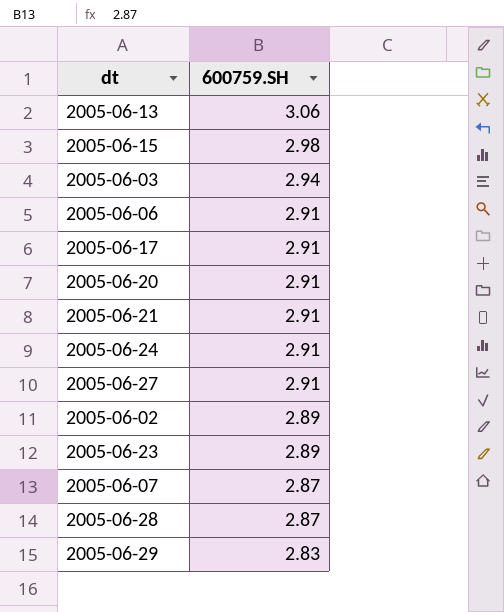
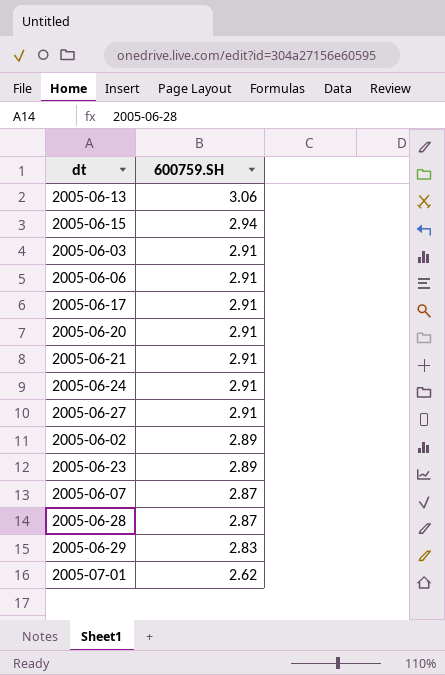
2005-06-15 | 600759.SH: 2.98 -> 2.94
2005-06-03 | 600759.SH: 2.94 -> 2.91
row 2005-07-01: none -> 2.62

